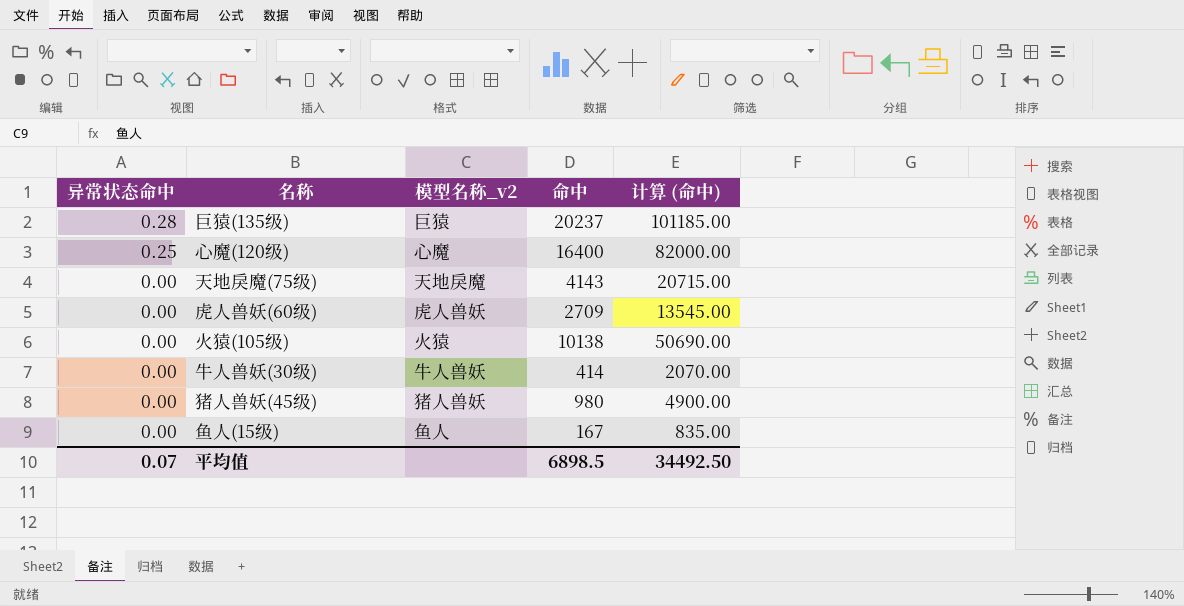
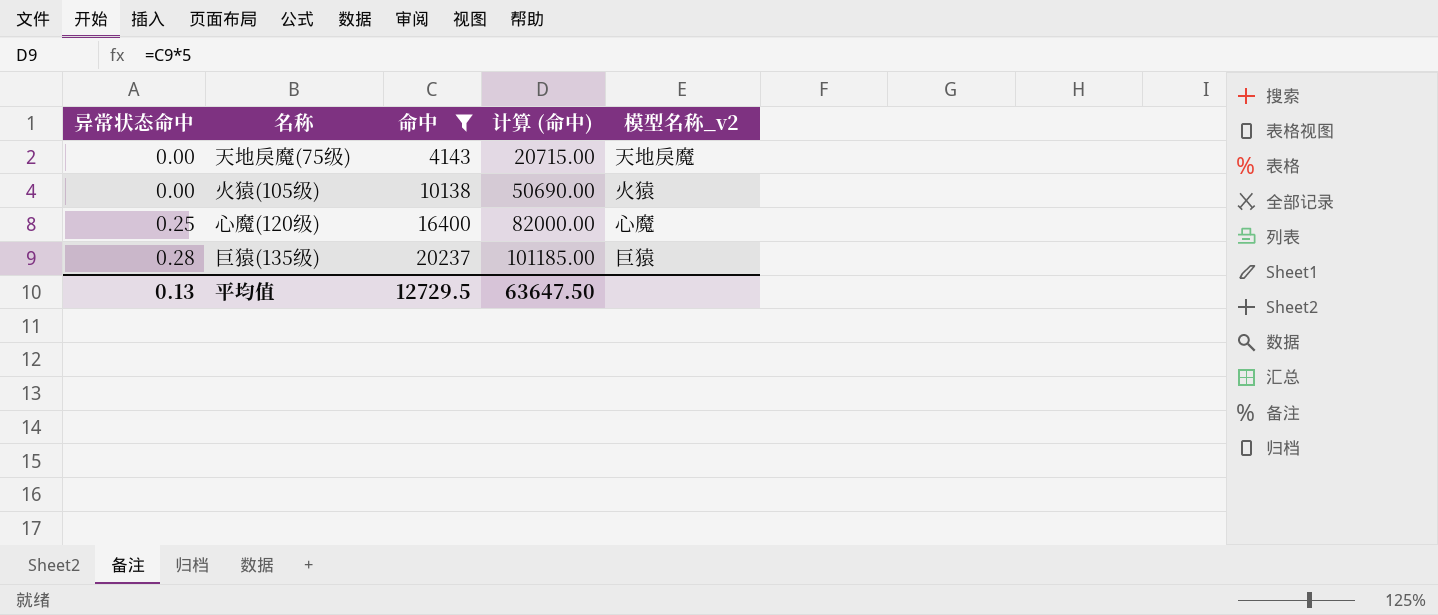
filter: none -> 命中 >= 4143
row order: 异常状态命中 descending -> 异常状态命中 ascending
column 模型名称_v2 | position: 3 -> 5
平均值 | 异常状态命中: 0.07 -> 0.13
平均值 | 命中: 6898.5 -> 12729.5
平均值 | 计算 (命中): 34492.50 -> 63647.50

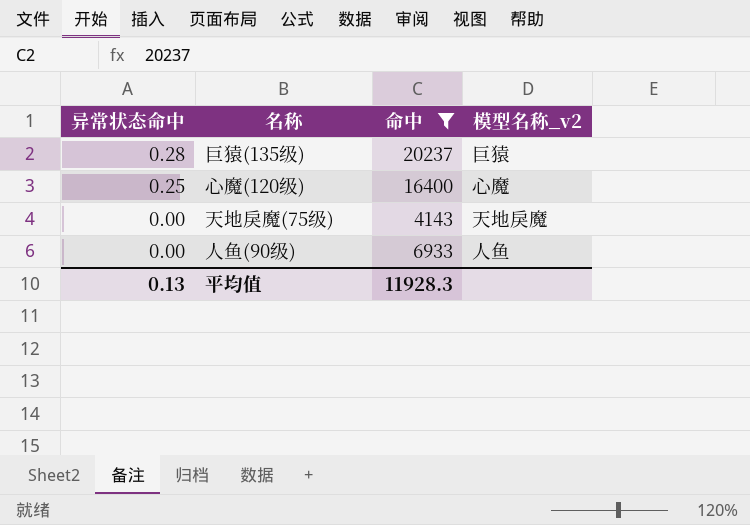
row order: 异常状态命中 ascending -> 异常状态命中 descending
column 计算 (命中) | formula: [命中] * 5 -> none
row 火猿(105级): 0.00 | 10138 | 50690.00 | 火猿 -> none
row 人鱼(90级): none -> 0.00 | 6933 | 人鱼
平均值 | 命中: 12729.5 -> 11928.3

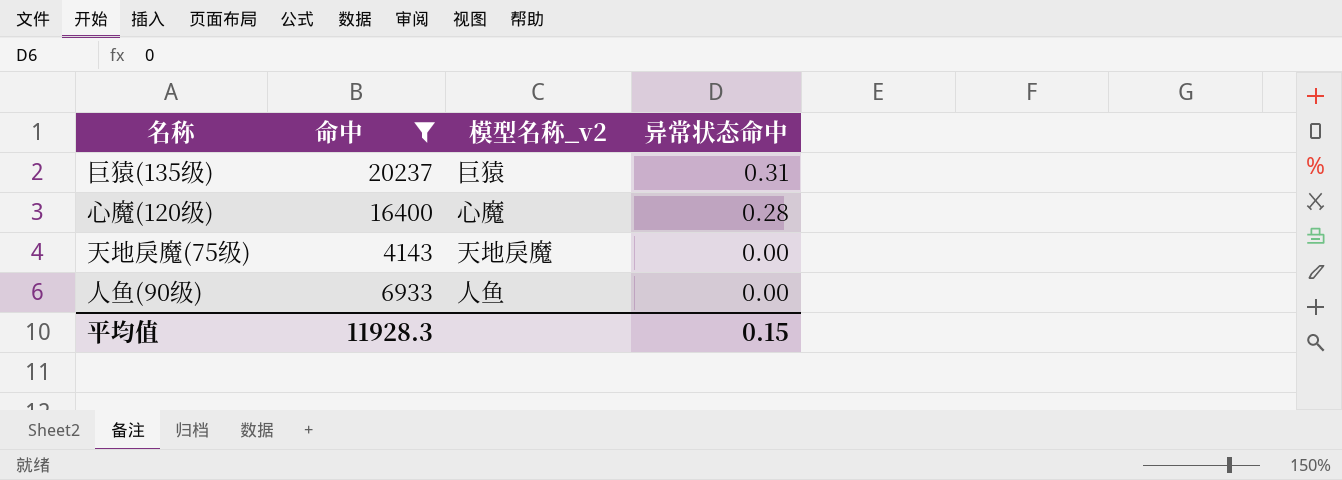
column 异常状态命中 | position: 1 -> 4
巨猿(135级) | 异常状态命中: 0.28 -> 0.31
心魔(120级) | 异常状态命中: 0.25 -> 0.28
平均值 | 异常状态命中: 0.13 -> 0.15

